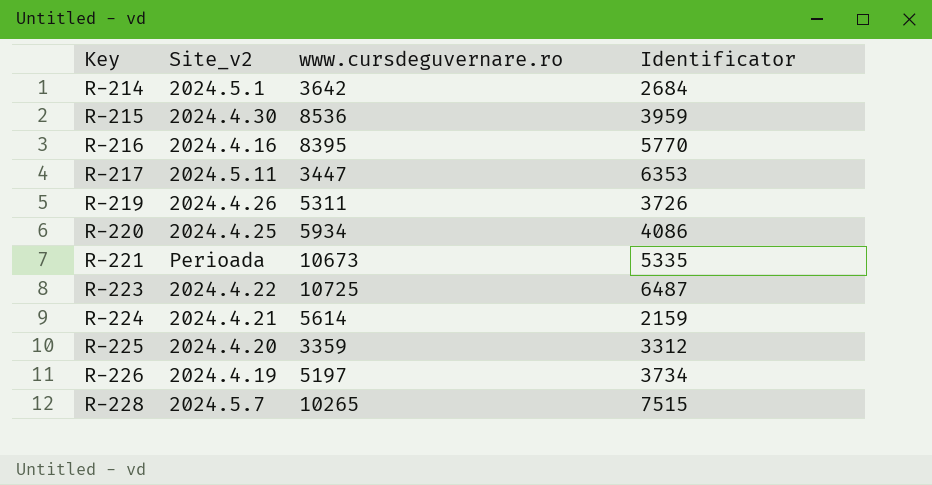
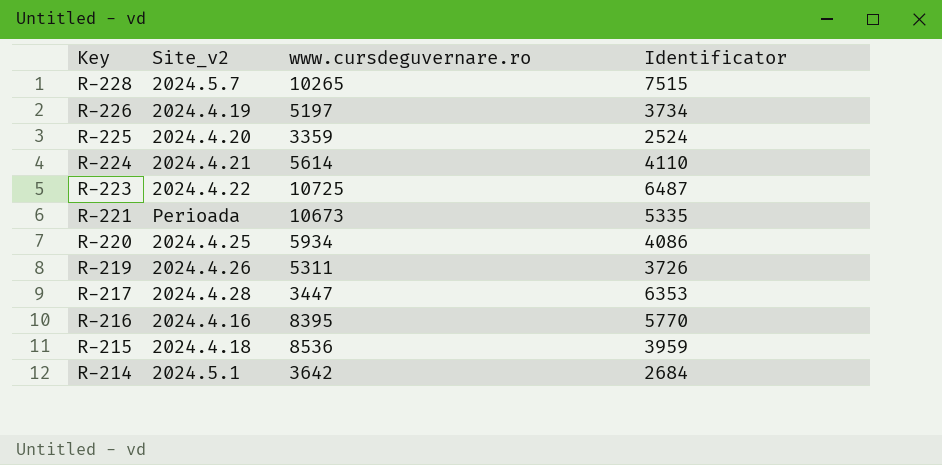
row order: Key ascending -> Key descending
R-225 | Identificator: 3312 -> 2524
R-224 | Identificator: 2159 -> 4110
R-217 | Site_v2: 2024.5.11 -> 2024.4.28
R-215 | Site_v2: 2024.4.30 -> 2024.4.18

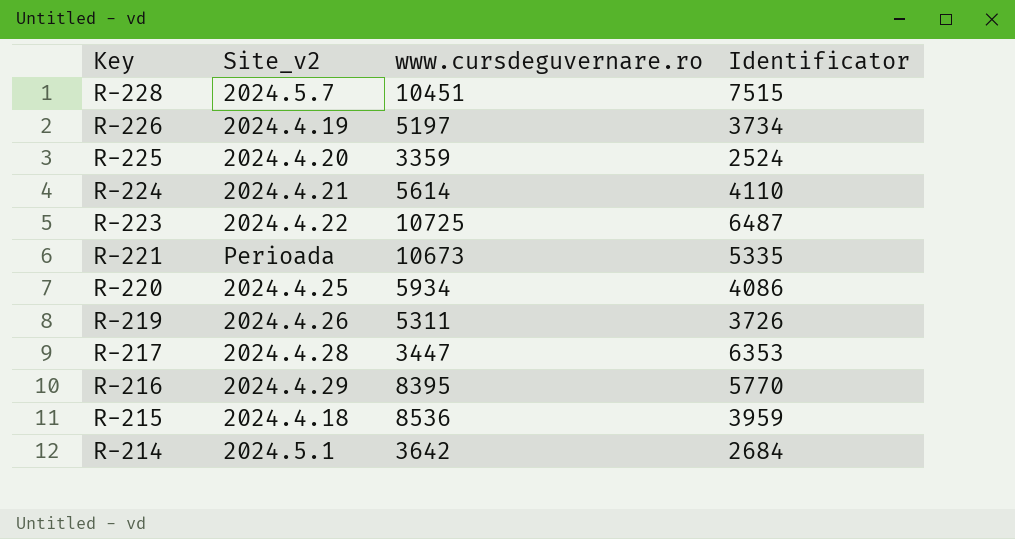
R-228 | www.cursdeguvernare.ro: 10265 -> 10451
R-216 | Site_v2: 2024.4.16 -> 2024.4.29

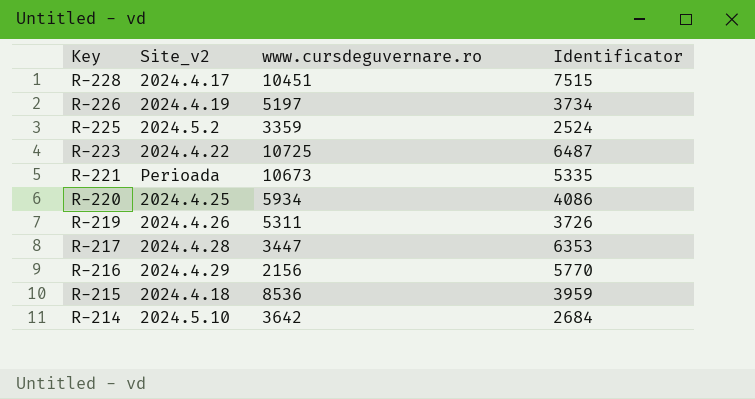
row R-224: 2024.4.21 | 5614 | 4110 -> none
R-228 | Site_v2: 2024.5.7 -> 2024.4.17
R-225 | Site_v2: 2024.4.20 -> 2024.5.2
R-216 | www.cursdeguvernare.ro: 8395 -> 2156
R-214 | Site_v2: 2024.5.1 -> 2024.5.10

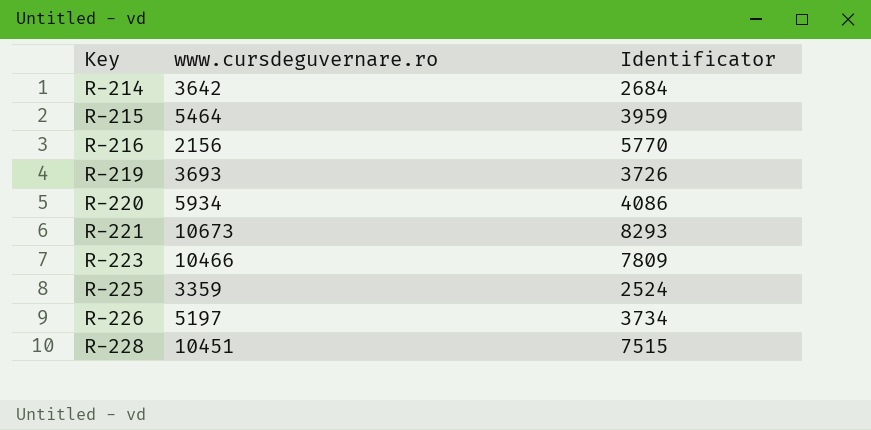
row order: Key descending -> Key ascending
column Site_v2 | position: 2 -> none
row R-217: 2024.4.28 | 3447 | 6353 -> none
R-215 | www.cursdeguvernare.ro: 8536 -> 5464
R-219 | www.cursdeguvernare.ro: 5311 -> 3693
R-221 | Identificator: 5335 -> 8293
R-223 | www.cursdeguvernare.ro: 10725 -> 10466
R-223 | Identificator: 6487 -> 7809

